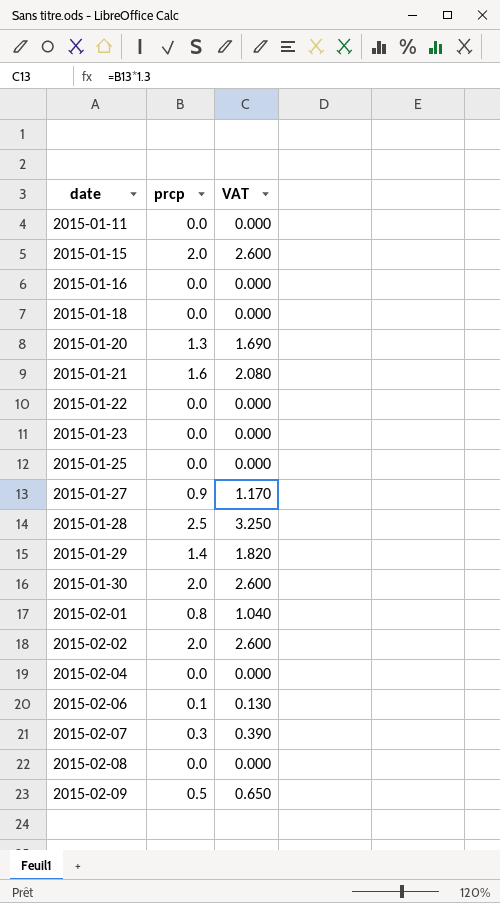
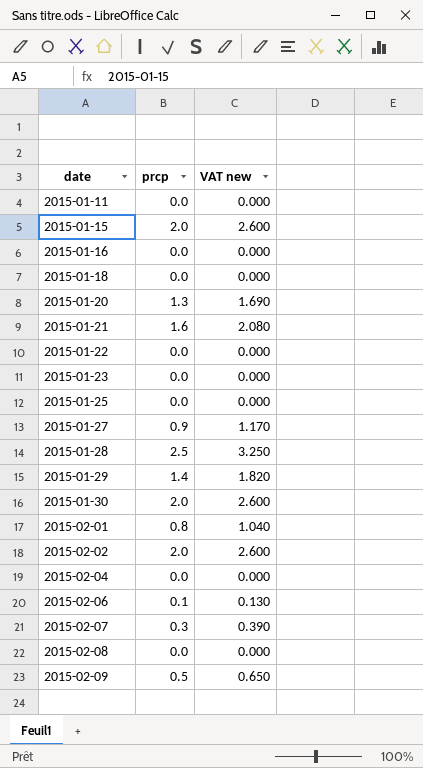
column name: VAT -> VAT new

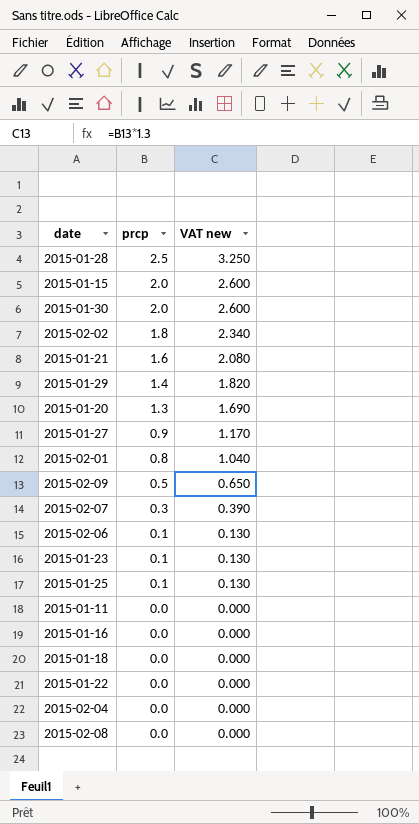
row order: date ascending -> prcp descending
2015-02-02 | prcp: 2.0 -> 1.8
2015-02-02 | VAT new: 2.600 -> 2.340
2015-01-23 | prcp: 0.0 -> 0.1
2015-01-23 | VAT new: 0.000 -> 0.130
2015-01-25 | prcp: 0.0 -> 0.1
2015-01-25 | VAT new: 0.000 -> 0.130

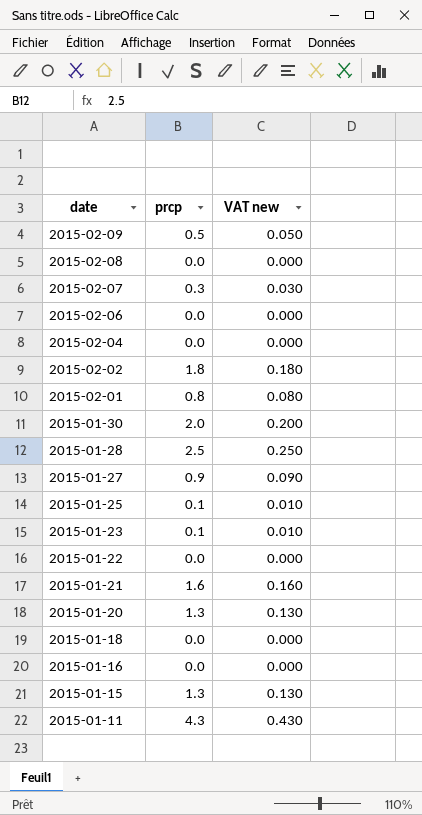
row order: prcp descending -> date descending
column VAT new | formula: [prcp] * 1.3 -> [prcp] * 0.1
row 2015-01-29: 1.4 | 1.820 -> none
2015-02-06 | prcp: 0.1 -> 0.0
2015-01-15 | prcp: 2.0 -> 1.3
2015-01-11 | prcp: 0.0 -> 4.3

